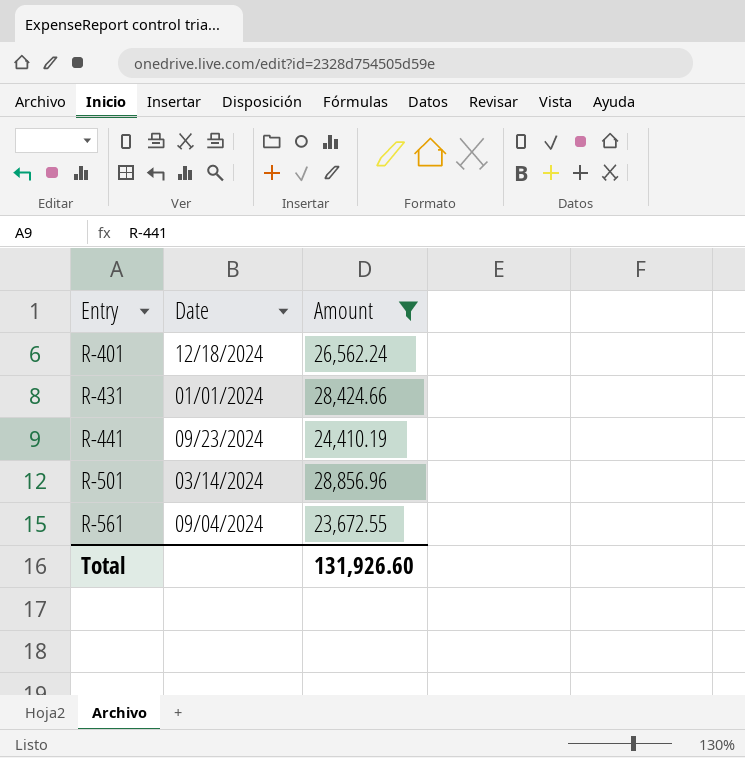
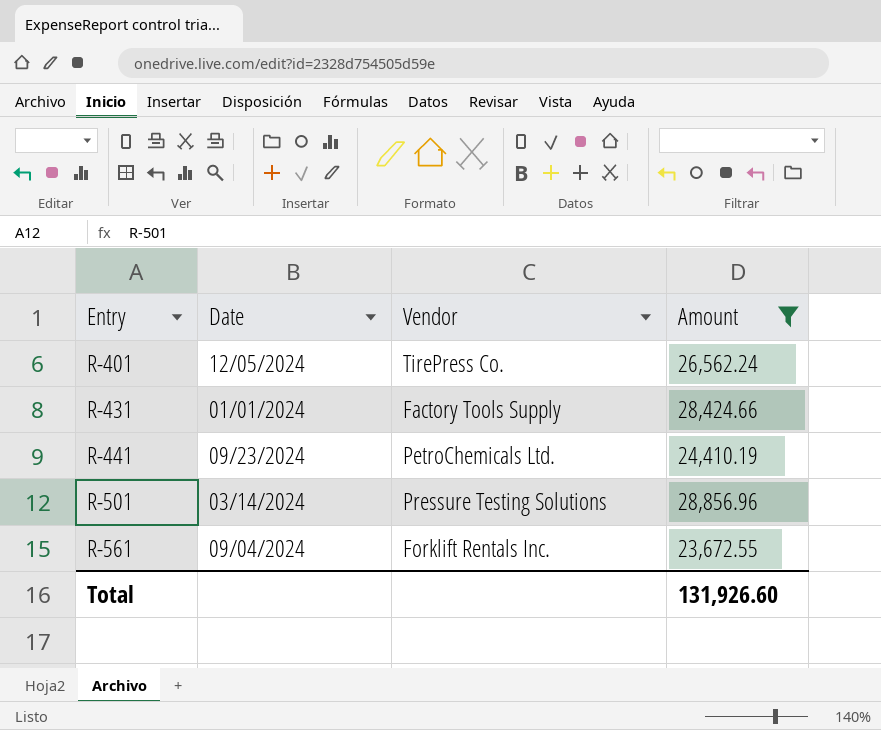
column Vendor | position: none -> 3
R-401 | Date: 12/18/2024 -> 12/05/2024

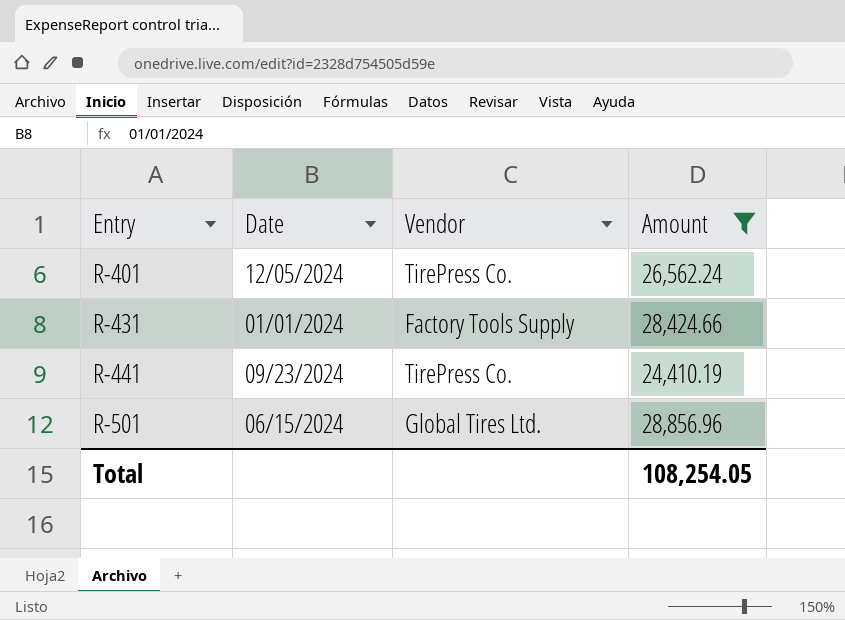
row R-561: 09/04/2024 | Forklift Rentals Inc. | 23,672.55 -> none
R-441 | Vendor: PetroChemicals Ltd. -> TirePress Co.
R-501 | Date: 03/14/2024 -> 06/15/2024
R-501 | Vendor: Pressure Testing Solutions -> Global Tires Ltd.
Total | Amount: 131,926.60 -> 108,254.05

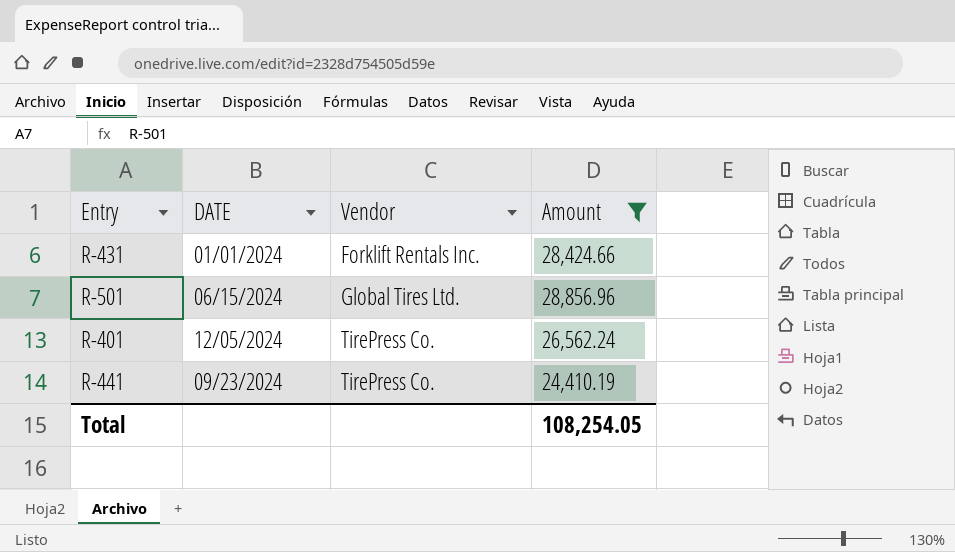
row order: Entry ascending -> Vendor ascending
column name: Date -> DATE
R-431 | Vendor: Factory Tools Supply -> Forklift Rentals Inc.

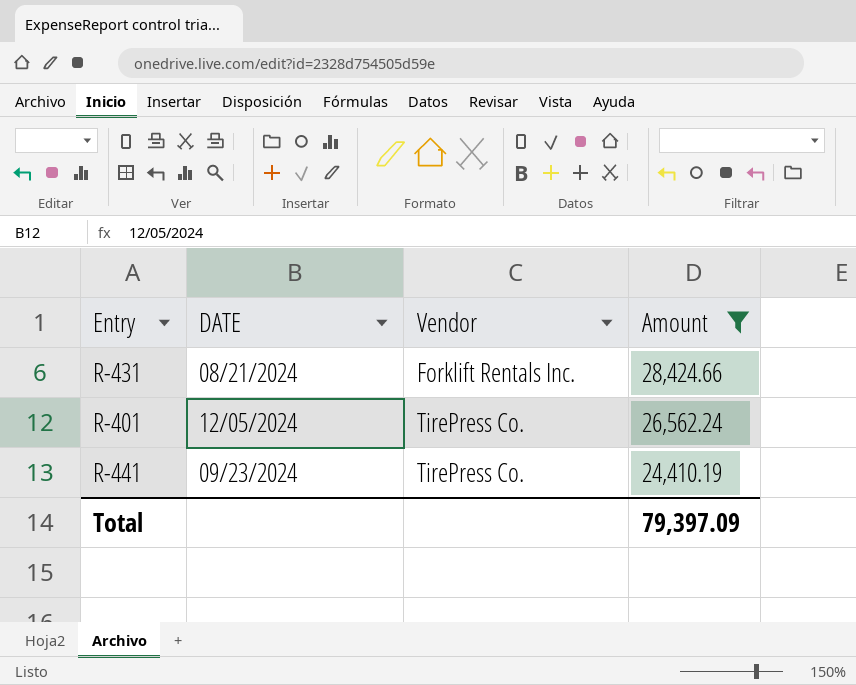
row R-501: 06/15/2024 | Global Tires Ltd. | 28,856.96 -> none
R-431 | DATE: 01/01/2024 -> 08/21/2024
Total | Amount: 108,254.05 -> 79,397.09

